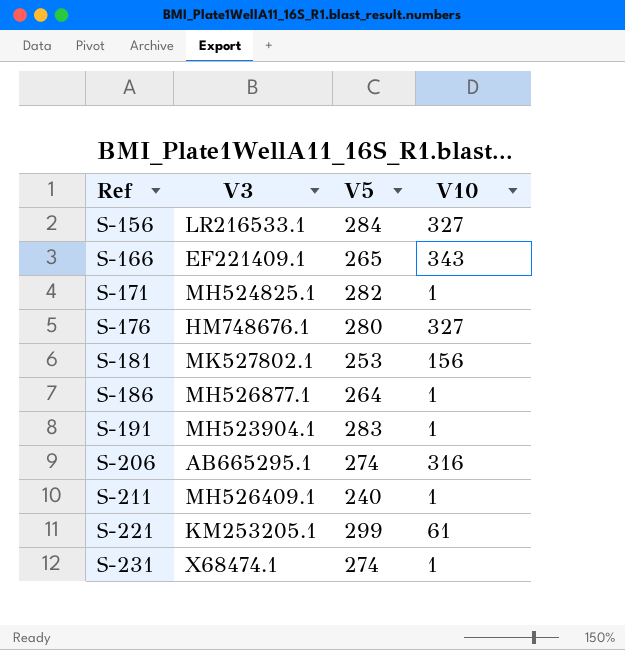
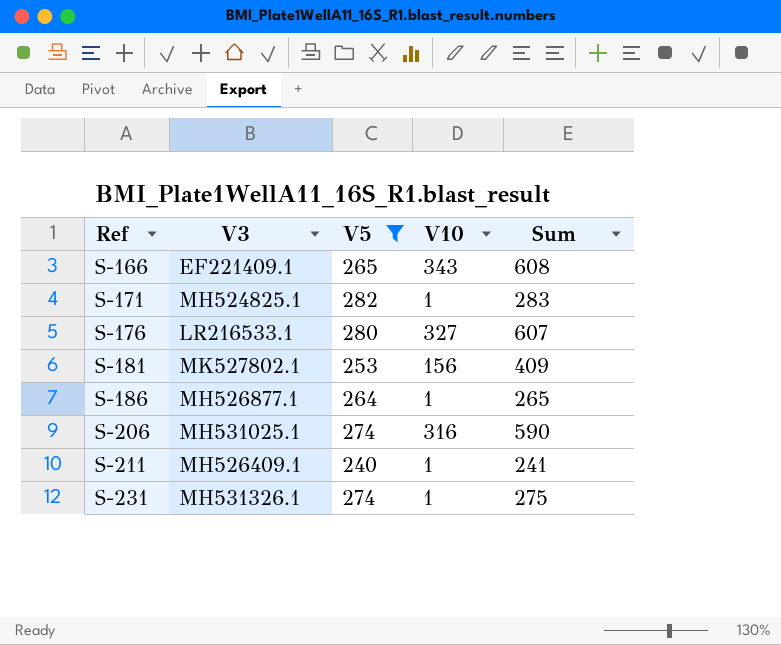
filter: none -> V5 <= 282
column Sum | formula: none -> [V5] + [V10]
S-176 | V3: HM748676.1 -> LR216533.1
S-206 | V3: AB665295.1 -> MH531025.1
S-231 | V3: X68474.1 -> MH531326.1

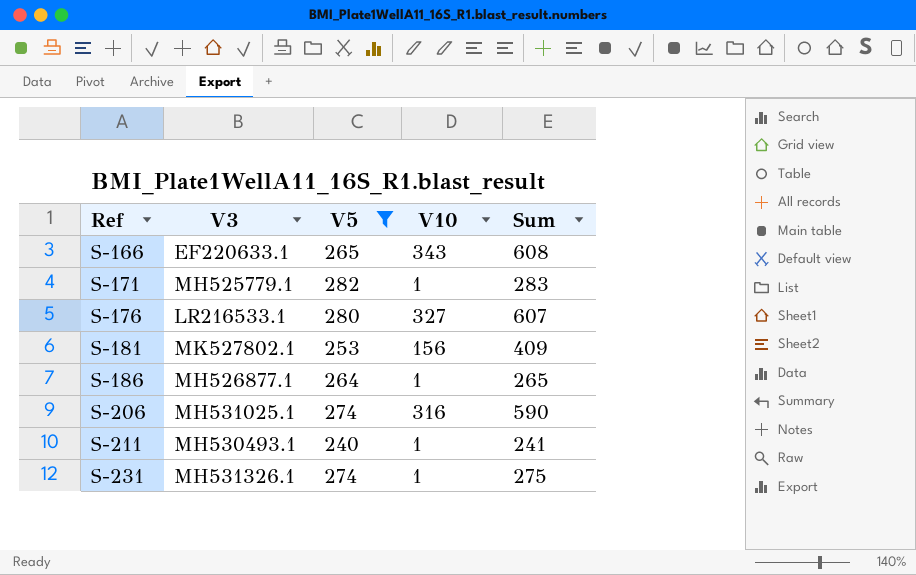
S-166 | V3: EF221409.1 -> EF220633.1
S-171 | V3: MH524825.1 -> MH525779.1
S-211 | V3: MH526409.1 -> MH530493.1

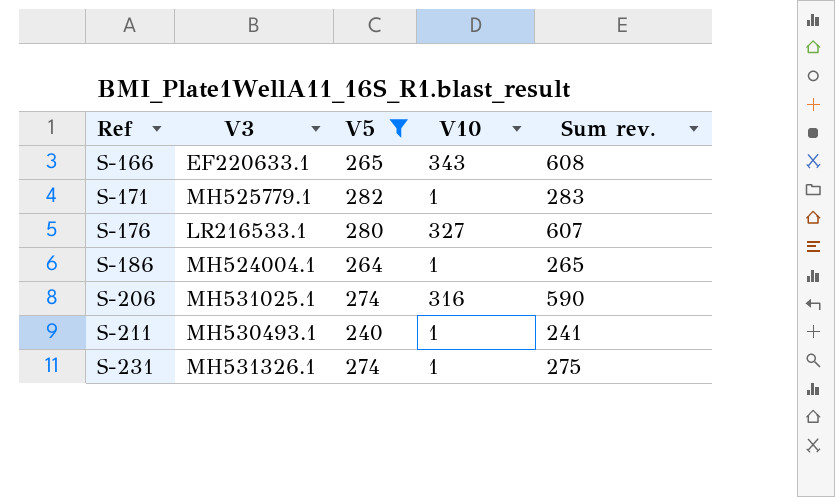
column name: Sum -> Sum rev.
row S-181: MK527802.1 | 253 | 156 | 409 -> none
S-186 | V3: MH526877.1 -> MH524004.1

